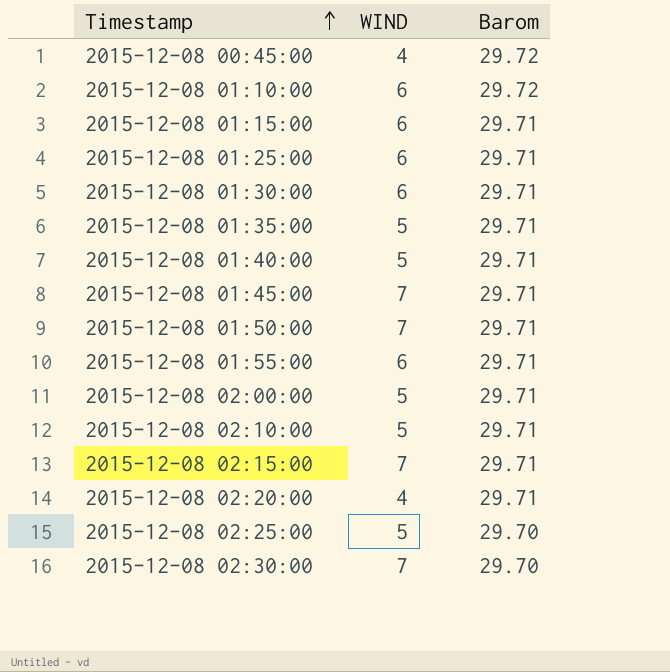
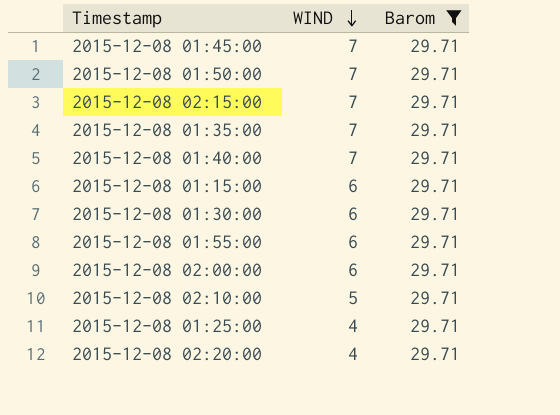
filter: none -> Barom = 29.71
row order: Timestamp ascending -> WIND descending
2015-12-08 01:35:00 | WIND: 5 -> 7
2015-12-08 01:40:00 | WIND: 5 -> 7
2015-12-08 02:00:00 | WIND: 5 -> 6
2015-12-08 01:25:00 | WIND: 6 -> 4

